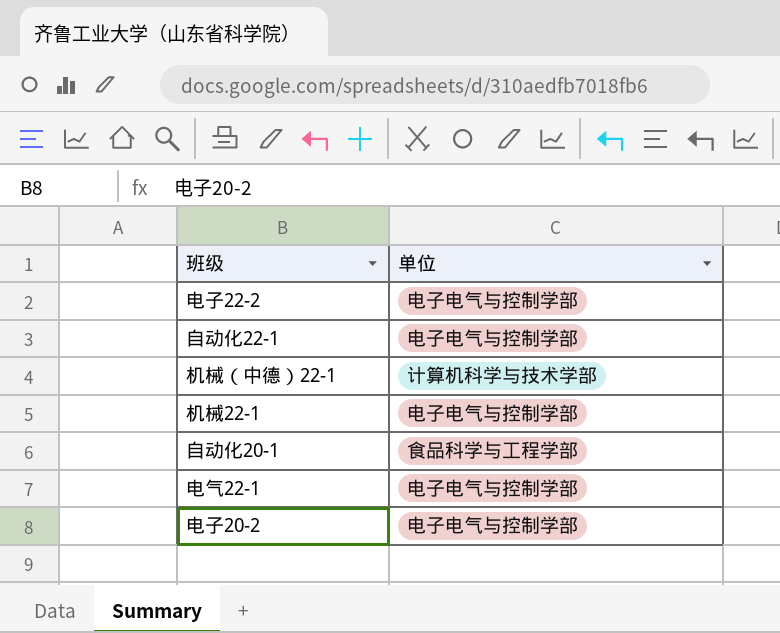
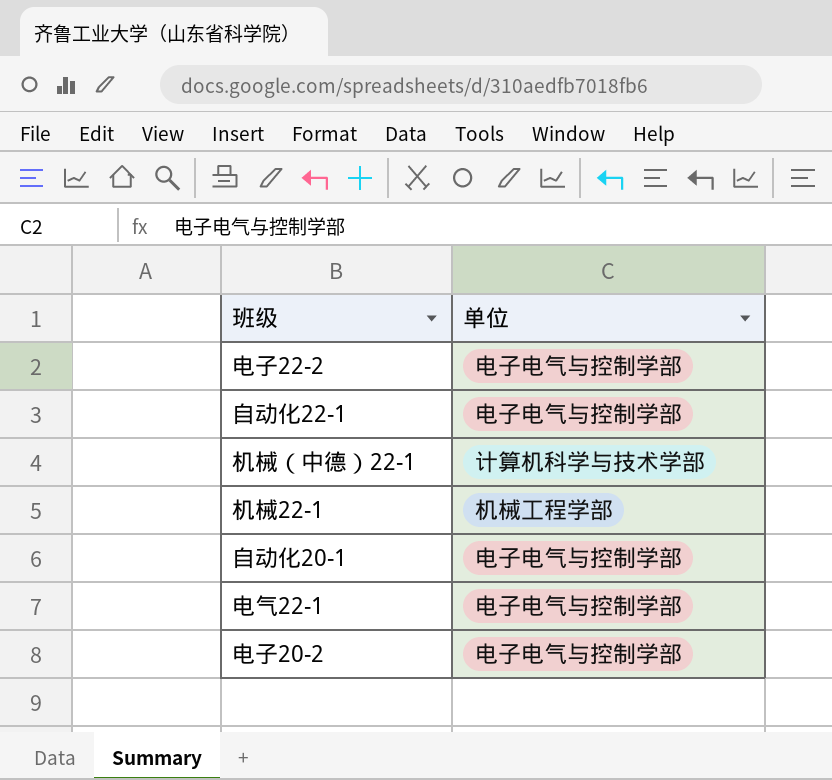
机械22-1 | 单位: 电子电气与控制学部 -> 机械工程学部
自动化20-1 | 单位: 食品科学与工程学部 -> 电子电气与控制学部

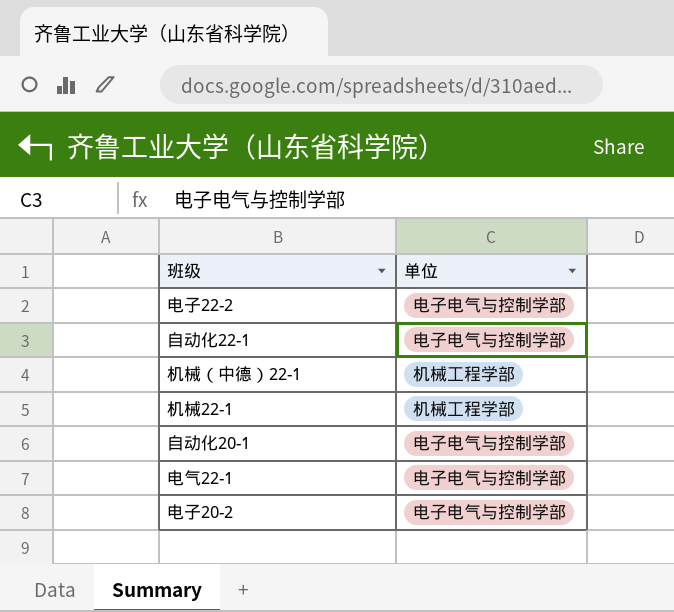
机械（中德）22-1 | 单位: 计算机科学与技术学部 -> 机械工程学部

